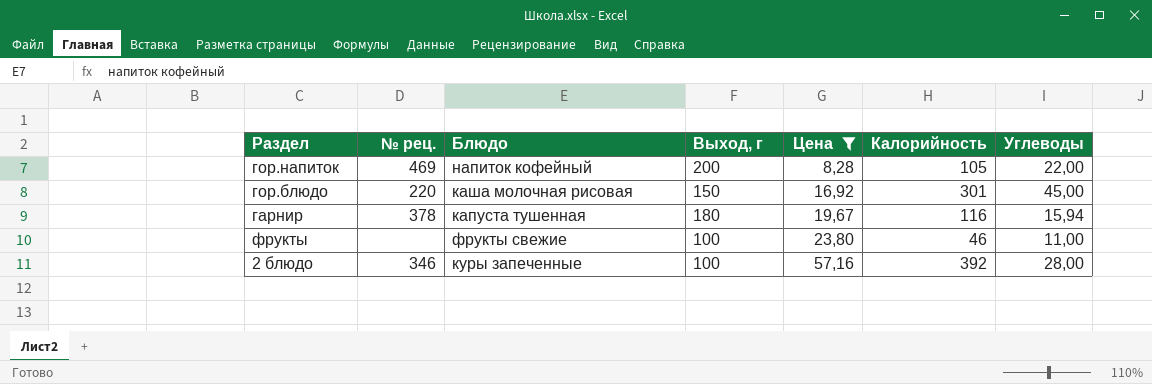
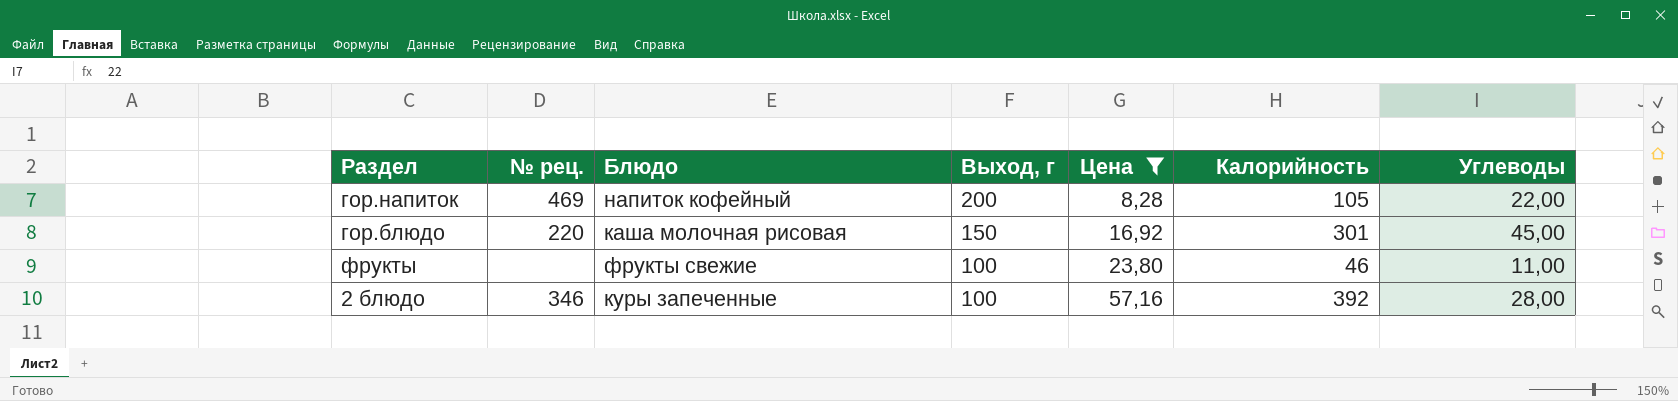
row гарнир: 378 | капуста тушенная | 180 | 19,67 | 116 | 15,94 -> none

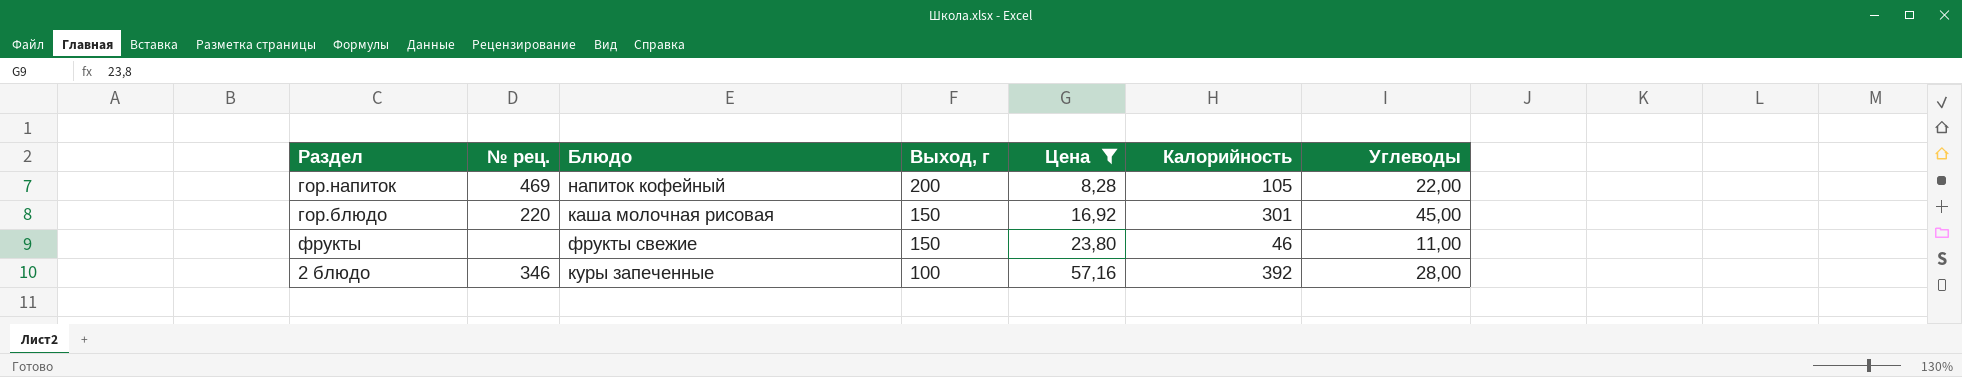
фрукты | Выход, г: 100 -> 150

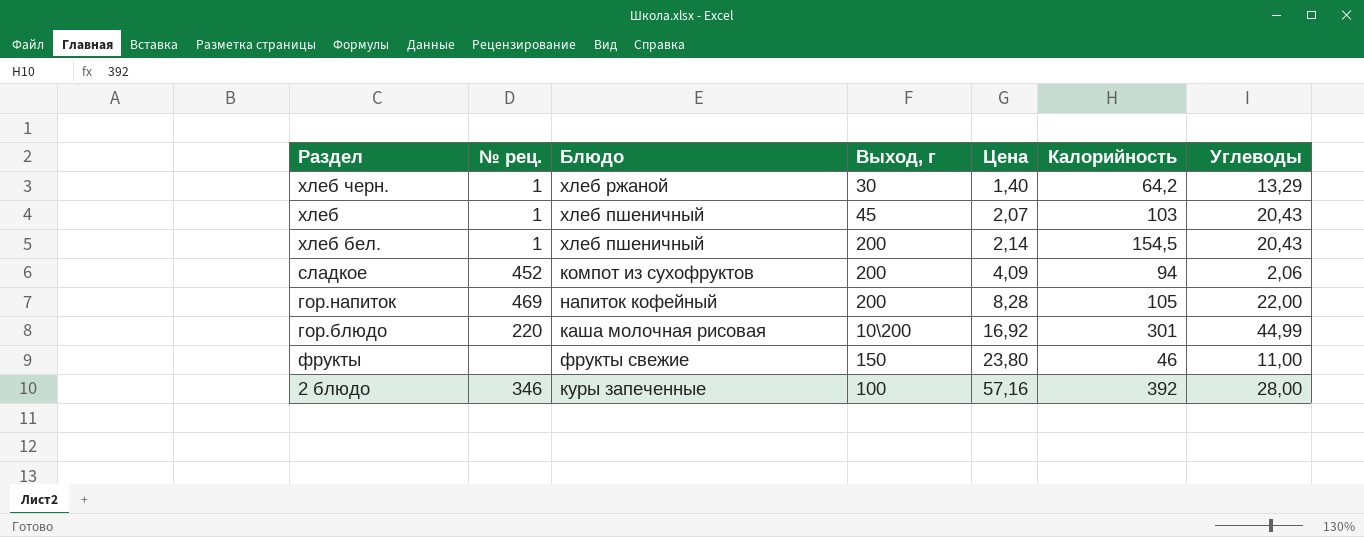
filter: Цена >= 8,28 -> none
гор.блюдо | Выход, г: 150 -> 10\200
гор.блюдо | Углеводы: 45,00 -> 44,99

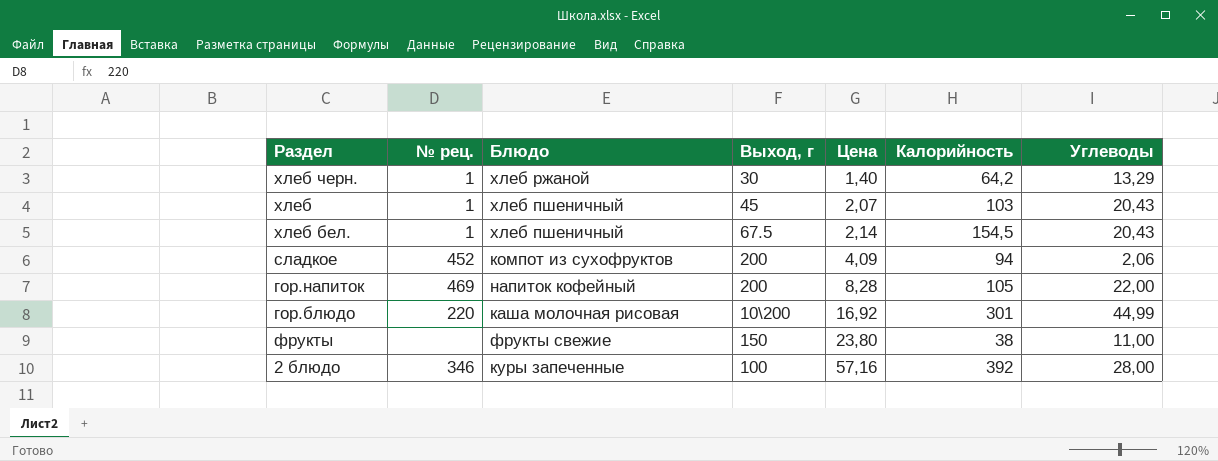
хлеб бел. | Выход, г: 200 -> 67.5
фрукты | Калорийность: 46 -> 38

